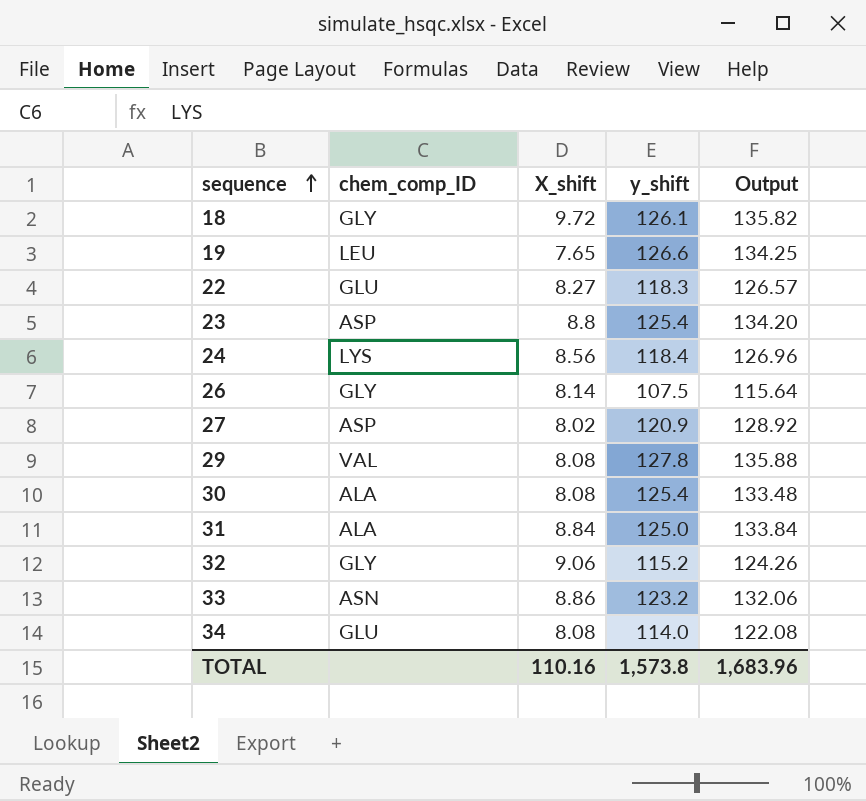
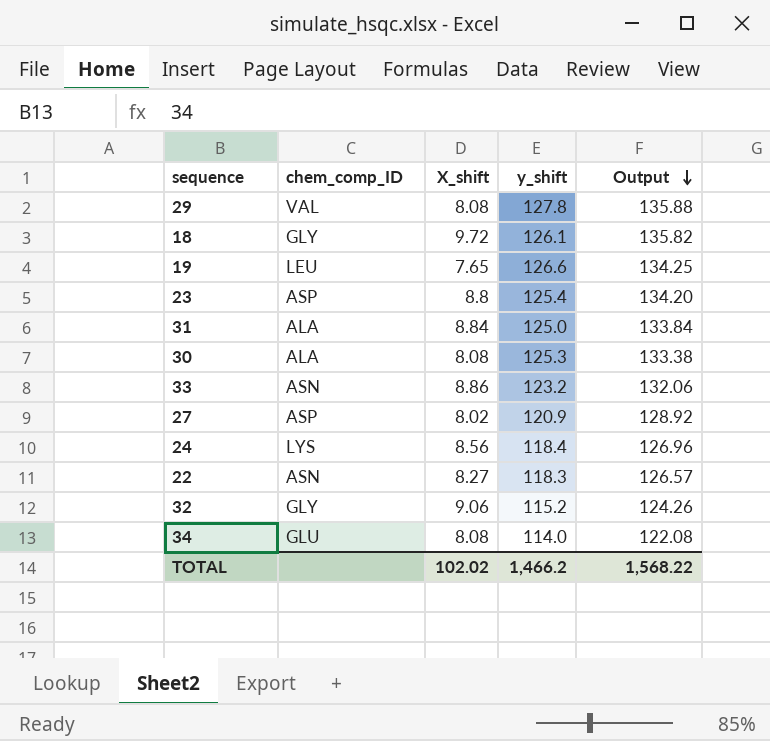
row order: sequence ascending -> Output descending
row 26: GLY | 8.14 | 107.5 | 115.64 -> none
30 | y_shift: 125.4 -> 125.3
30 | Output: 133.48 -> 133.38
22 | chem_comp_ID: GLU -> ASN
TOTAL | X_shift: 110.16 -> 102.02
TOTAL | y_shift: 1,573.8 -> 1,466.2
TOTAL | Output: 1,683.96 -> 1,568.22

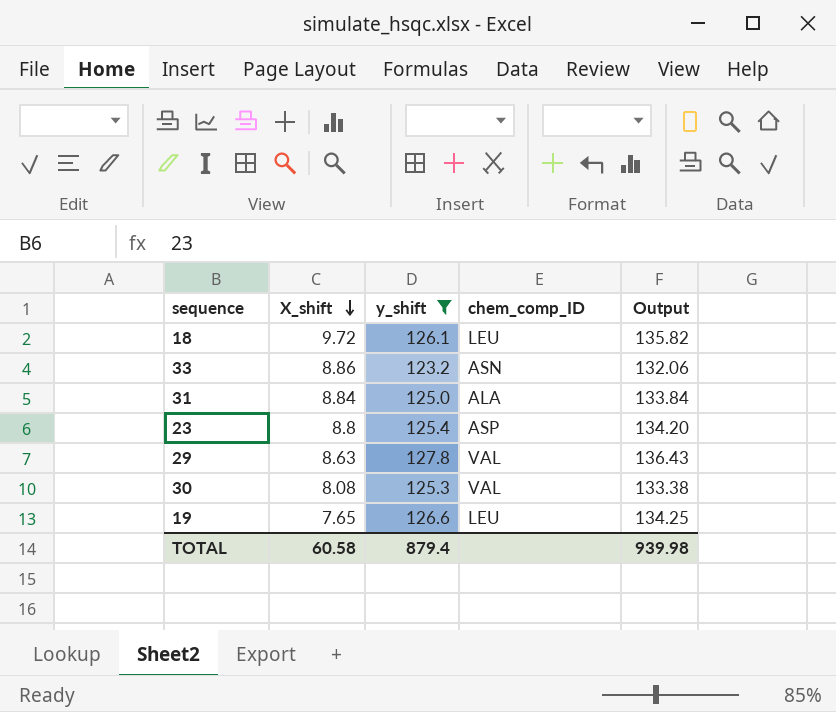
filter: none -> y_shift >= 123.2
row order: Output descending -> X_shift descending
column chem_comp_ID | position: 2 -> 4
18 | chem_comp_ID: GLY -> LEU
29 | X_shift: 8.08 -> 8.63
29 | Output: 135.88 -> 136.43
30 | chem_comp_ID: ALA -> VAL
TOTAL | X_shift: 102.02 -> 60.58
TOTAL | y_shift: 1,466.2 -> 879.4
TOTAL | Output: 1,568.22 -> 939.98

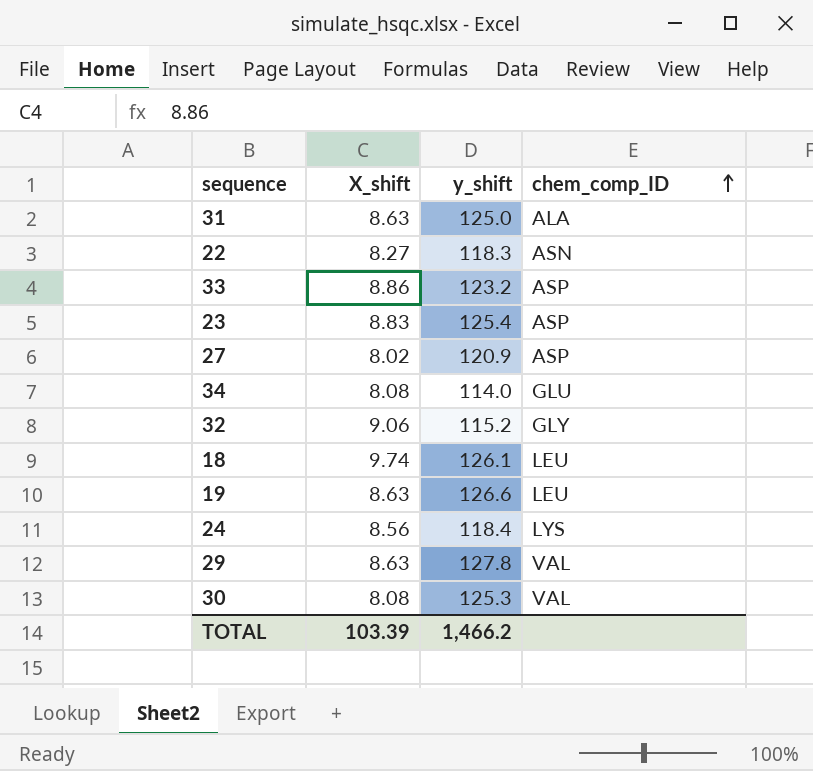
filter: y_shift >= 123.2 -> none
row order: X_shift descending -> chem_comp_ID ascending
column Output | formula: [X_shift] + [y_shift] -> none
31 | X_shift: 8.84 -> 8.63
33 | chem_comp_ID: ASN -> ASP
23 | X_shift: 8.8 -> 8.83
18 | X_shift: 9.72 -> 9.74
19 | X_shift: 7.65 -> 8.63
TOTAL | X_shift: 60.58 -> 103.39
TOTAL | y_shift: 879.4 -> 1,466.2

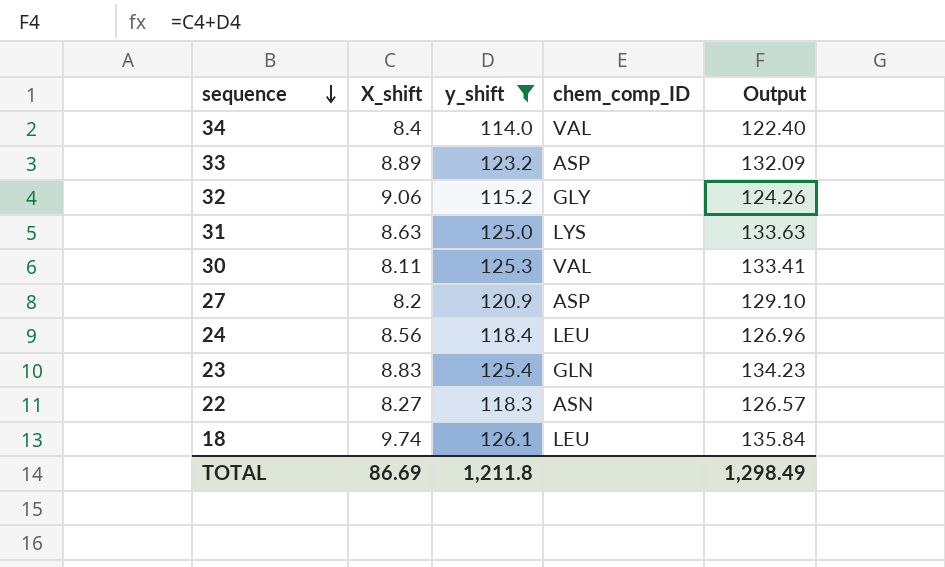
filter: none -> y_shift <= 126.1
row order: chem_comp_ID ascending -> sequence descending
column Output | formula: none -> [X_shift] + [y_shift]
34 | X_shift: 8.08 -> 8.4
34 | chem_comp_ID: GLU -> VAL
33 | X_shift: 8.86 -> 8.89
31 | chem_comp_ID: ALA -> LYS
30 | X_shift: 8.08 -> 8.11
27 | X_shift: 8.02 -> 8.2
24 | chem_comp_ID: LYS -> LEU
23 | chem_comp_ID: ASP -> GLN
TOTAL | X_shift: 103.39 -> 86.69
TOTAL | y_shift: 1,466.2 -> 1,211.8

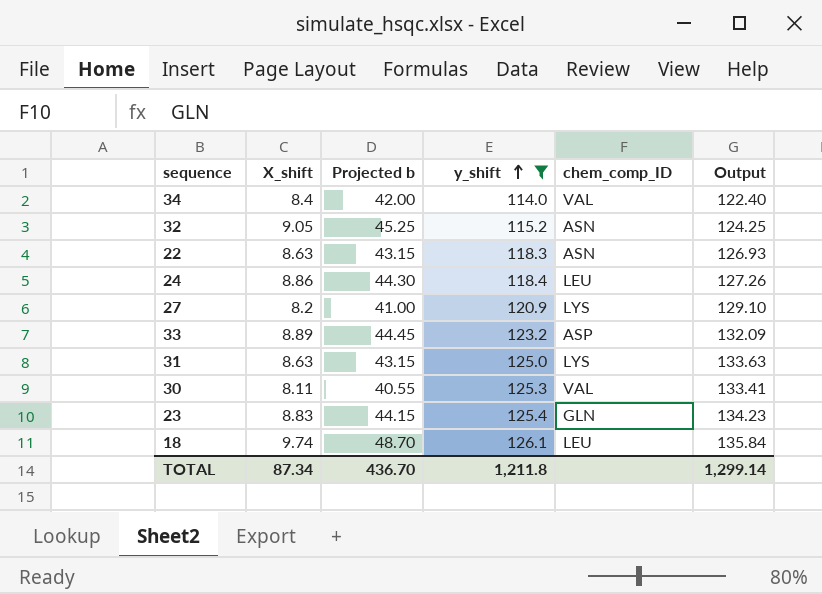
row order: sequence descending -> y_shift ascending
column Projected b | formula: none -> [X_shift] * 5
32 | X_shift: 9.06 -> 9.05
32 | chem_comp_ID: GLY -> ASN
32 | Output: 124.26 -> 124.25
22 | X_shift: 8.27 -> 8.63
22 | Output: 126.57 -> 126.93
24 | X_shift: 8.56 -> 8.86
24 | Output: 126.96 -> 127.26
27 | chem_comp_ID: ASP -> LYS
TOTAL | X_shift: 86.69 -> 87.34
TOTAL | Output: 1,298.49 -> 1,299.14

